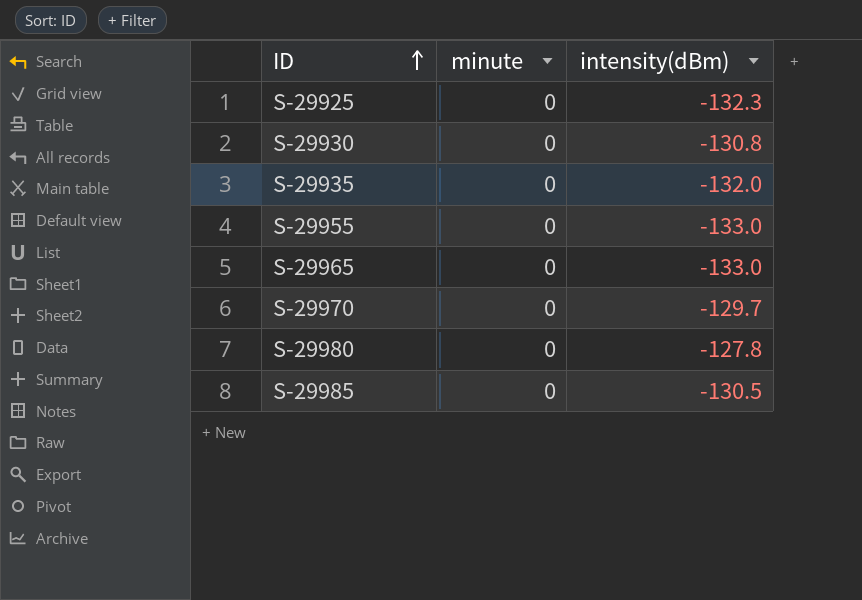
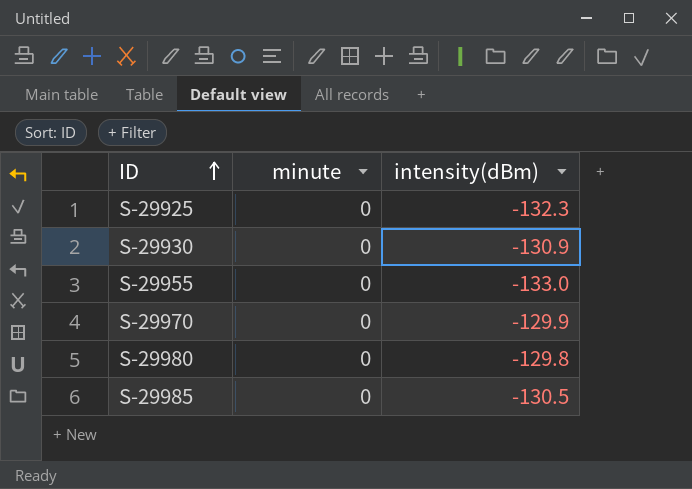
row S-29935: 0 | -132.0 -> none
row S-29965: 0 | -133.0 -> none
S-29930 | intensity(dBm): -130.8 -> -130.9
S-29970 | intensity(dBm): -129.7 -> -129.9
S-29980 | intensity(dBm): -127.8 -> -129.8

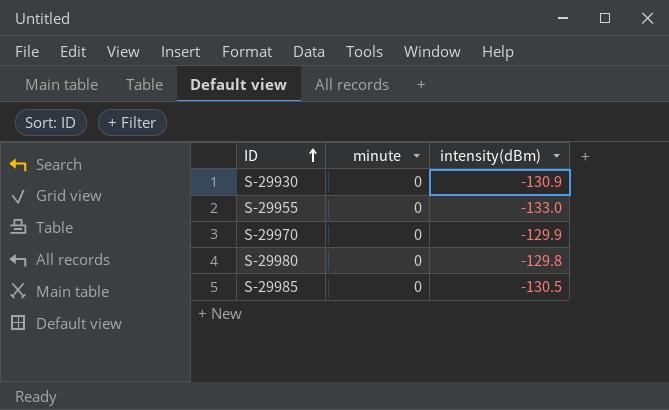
row S-29925: 0 | -132.3 -> none

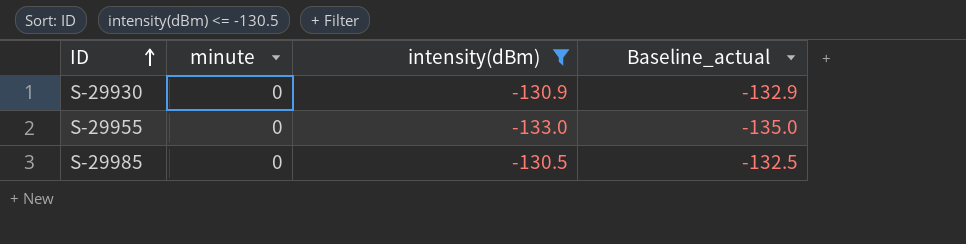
filter: none -> intensity(dBm) <= -130.5
column Baseline_actual | formula: none -> [intensity(dBm)] - 2

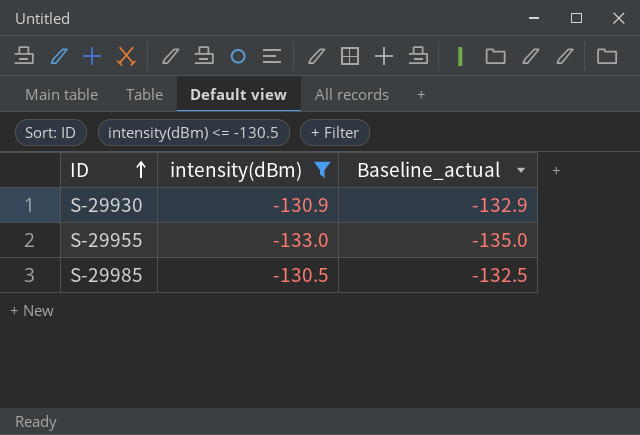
column minute | position: 2 -> none

